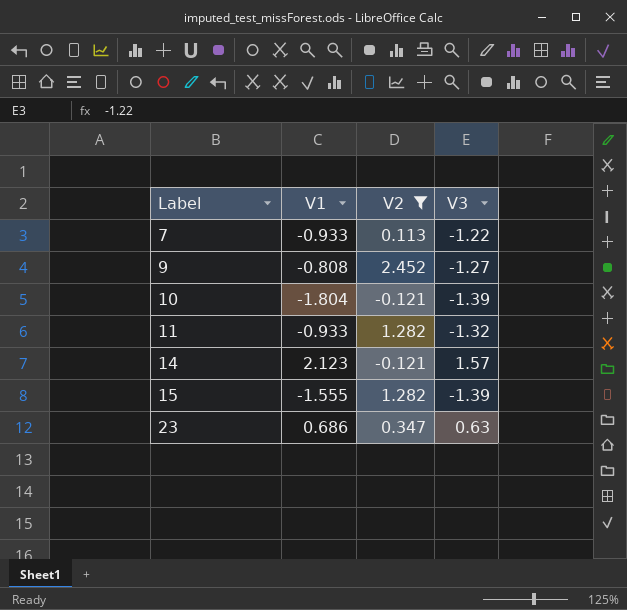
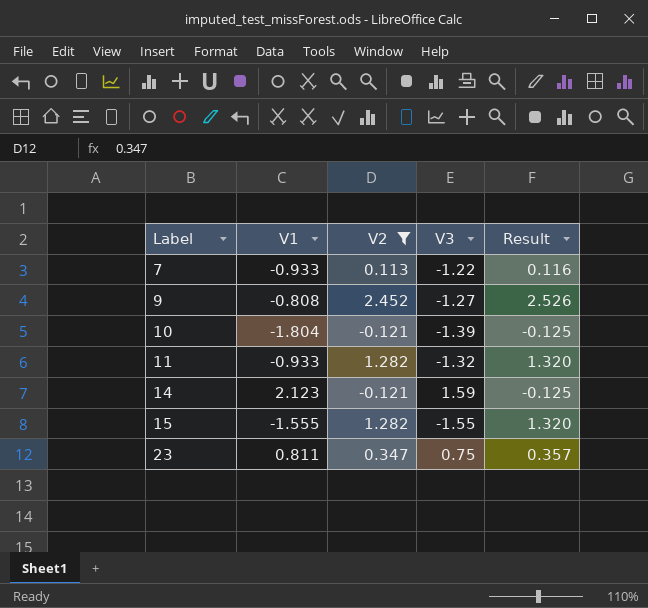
column Result | formula: none -> [V2] * 1.03
14 | V3: 1.57 -> 1.59
15 | V3: -1.39 -> -1.55
23 | V1: 0.686 -> 0.811
23 | V3: 0.63 -> 0.75

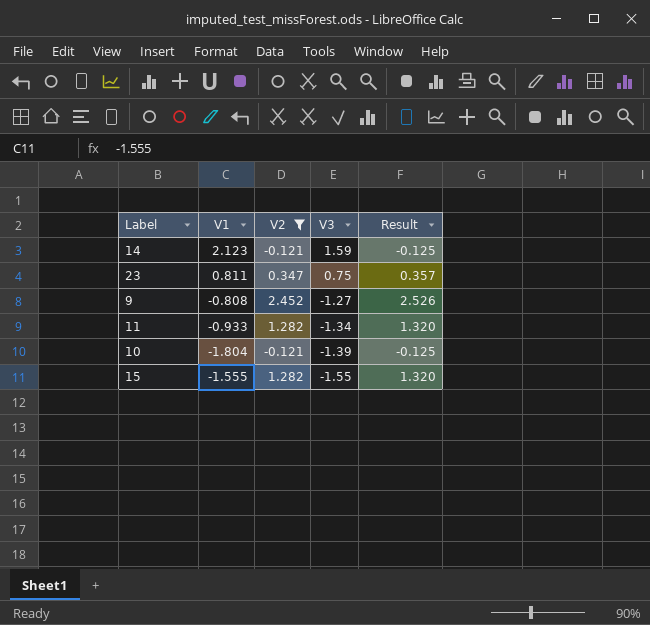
row order: Label ascending -> V3 descending
row 7: -0.933 | 0.113 | -1.22 | 0.116 -> none
11 | V3: -1.32 -> -1.34

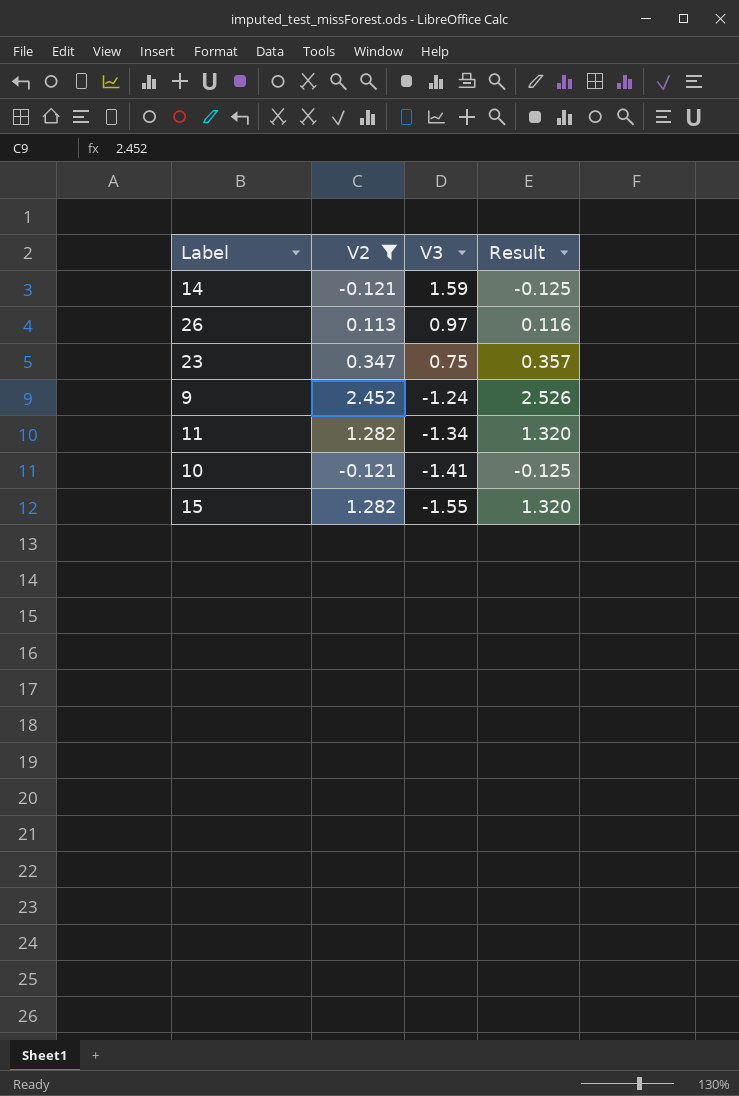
column V1 | position: 2 -> none
row 26: none -> 0.113 | 0.97 | 0.116
9 | V3: -1.27 -> -1.24
10 | V3: -1.39 -> -1.41

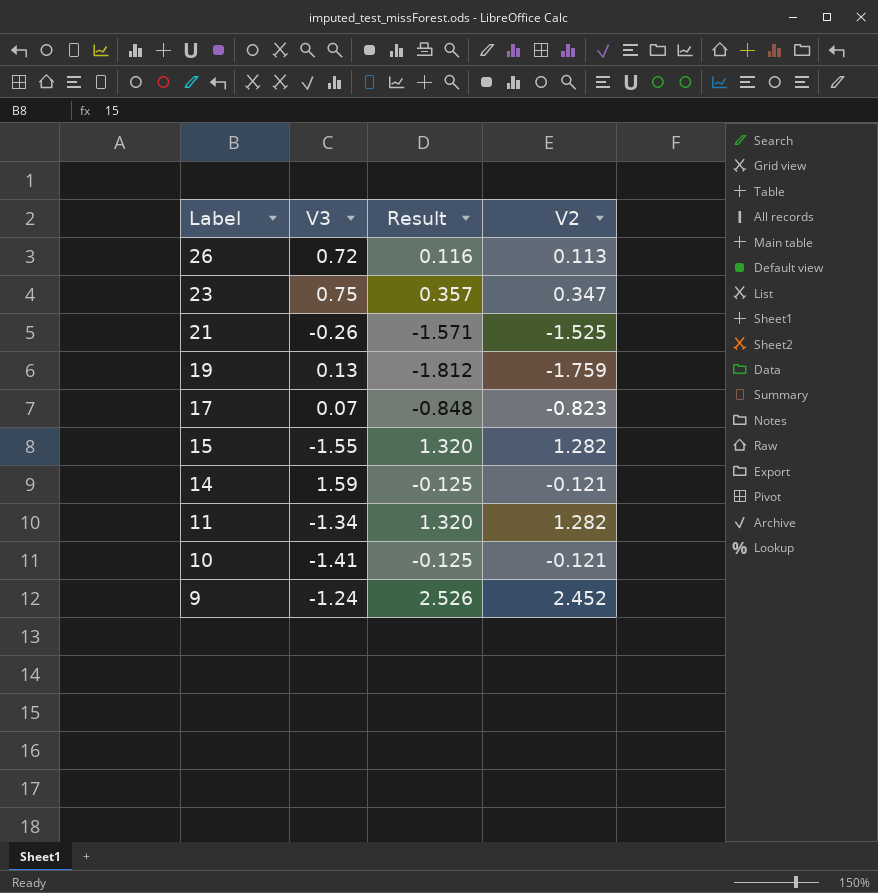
filter: V2 >= -0.121 -> none
row order: V3 descending -> Label descending
column V2 | position: 2 -> 4
26 | V3: 0.97 -> 0.72

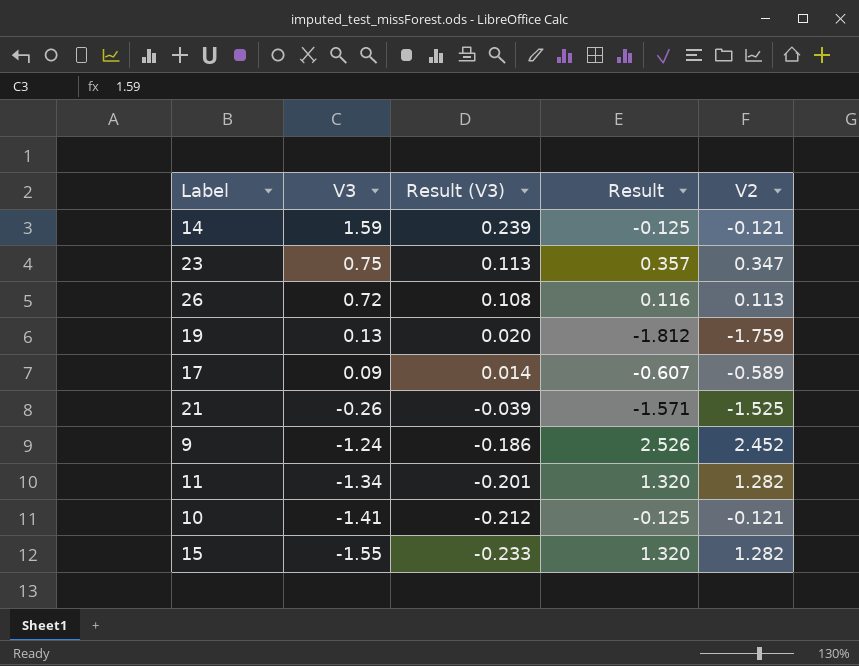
row order: Label descending -> V3 descending
column Result (V3) | formula: none -> [V3] * 0.15
17 | V3: 0.07 -> 0.09
17 | Result: -0.848 -> -0.607
17 | V2: -0.823 -> -0.589

